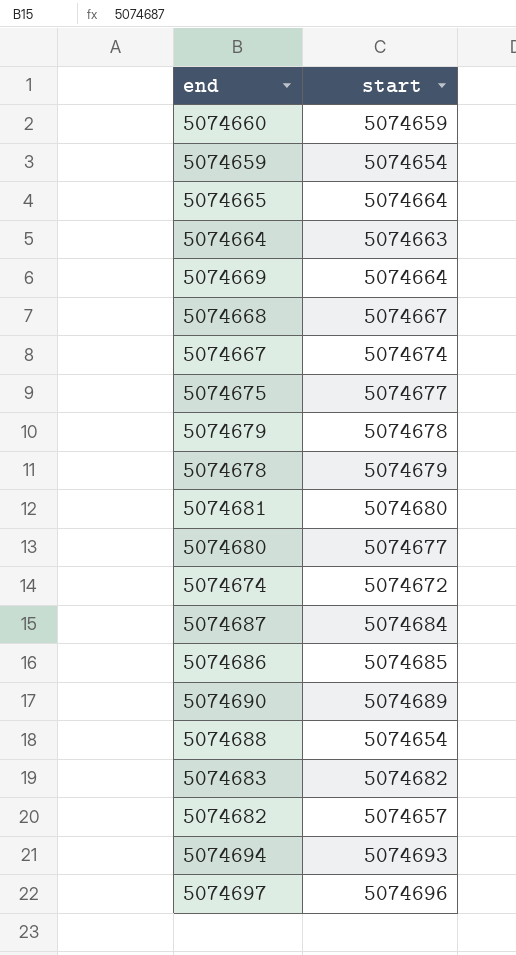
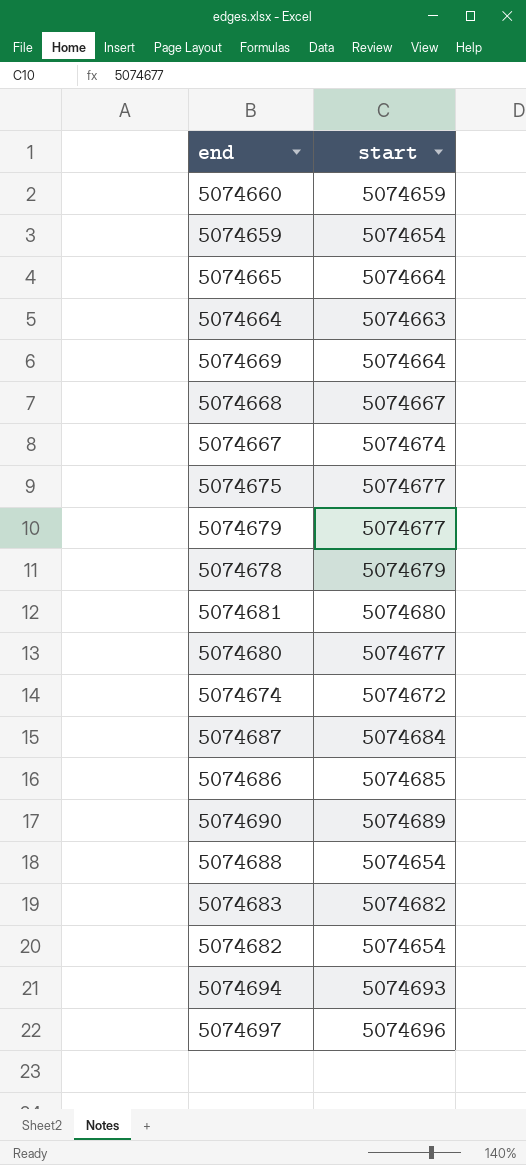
5074679 | start: 5074678 -> 5074677
5074682 | start: 5074657 -> 5074654

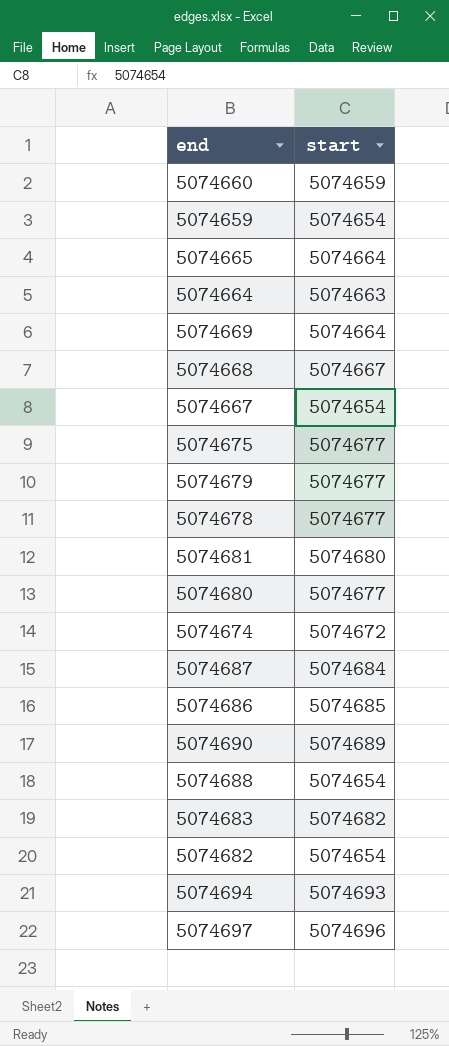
5074667 | start: 5074674 -> 5074654
5074678 | start: 5074679 -> 5074677

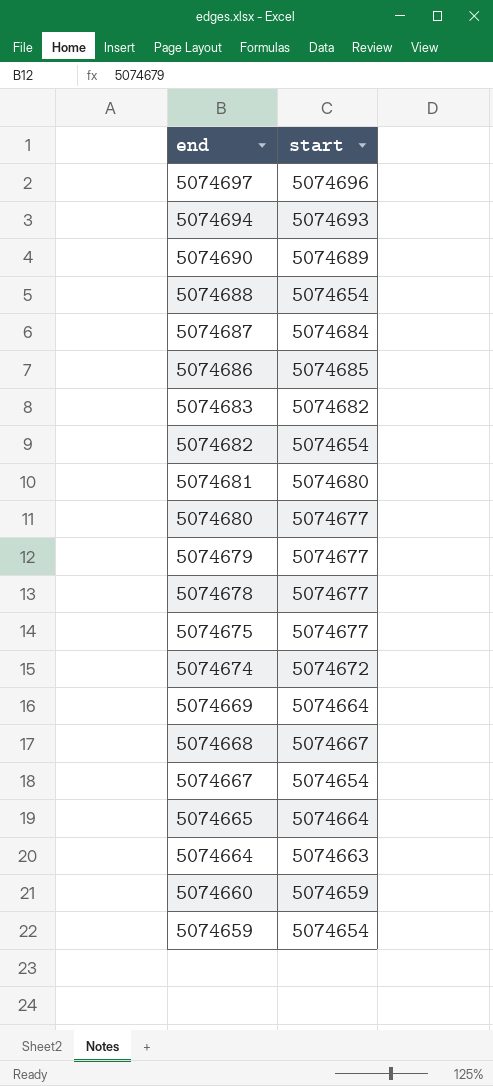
row order: none -> end descending

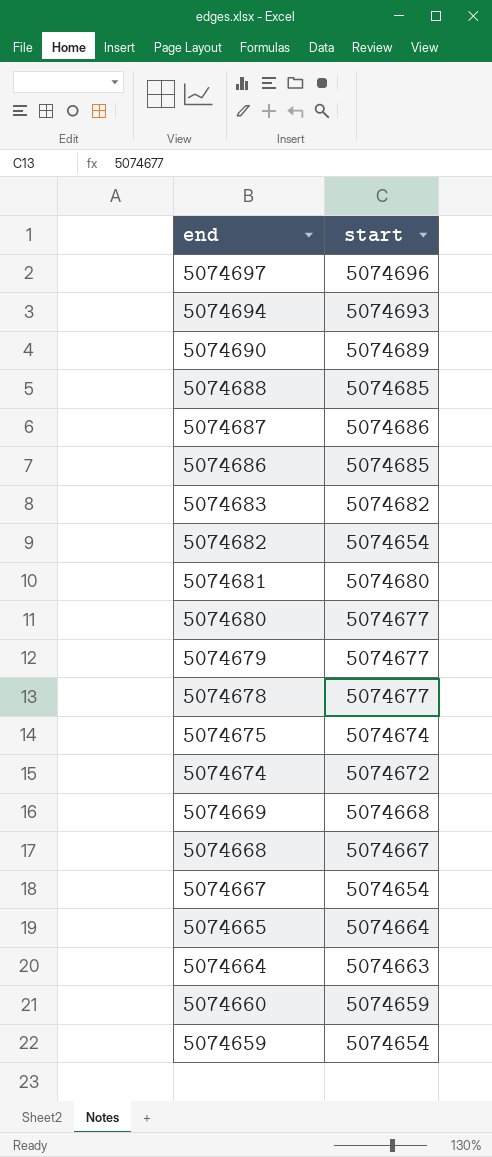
5074688 | start: 5074654 -> 5074685
5074687 | start: 5074684 -> 5074686
5074675 | start: 5074677 -> 5074674
5074669 | start: 5074664 -> 5074668

